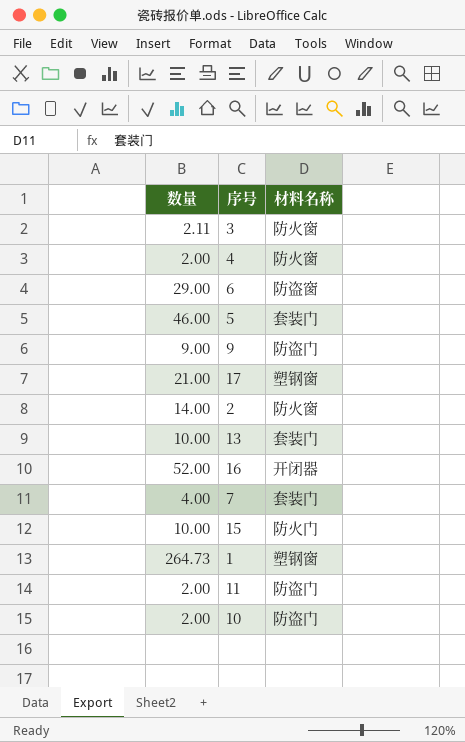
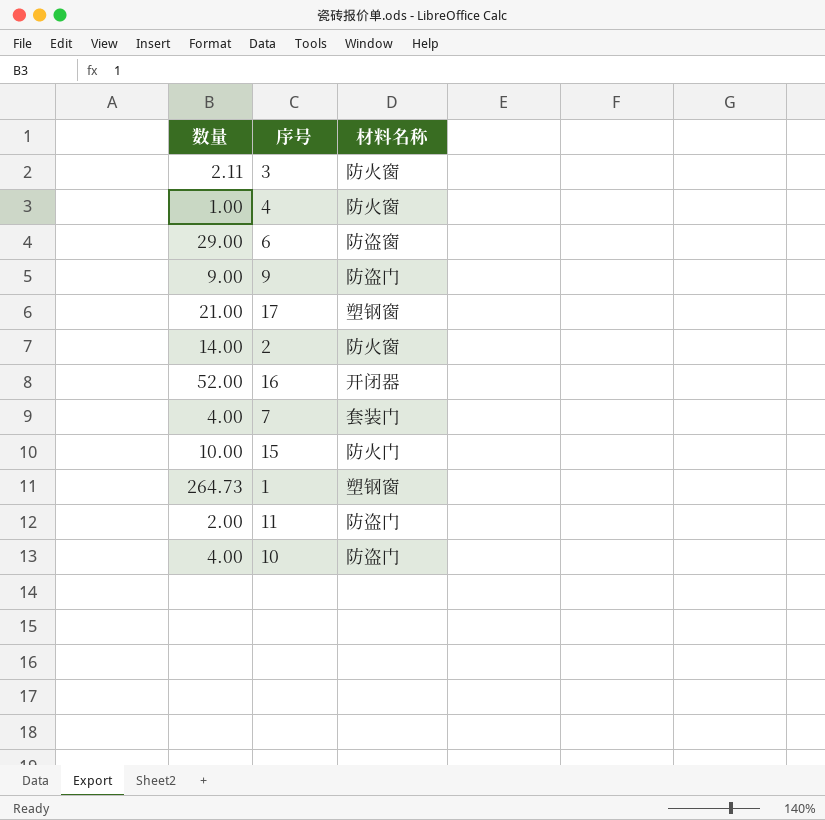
row 5: 46.00 | 套装门 -> none
row 13: 10.00 | 套装门 -> none
4 | 数量: 2.00 -> 1.00
10 | 数量: 2.00 -> 4.00

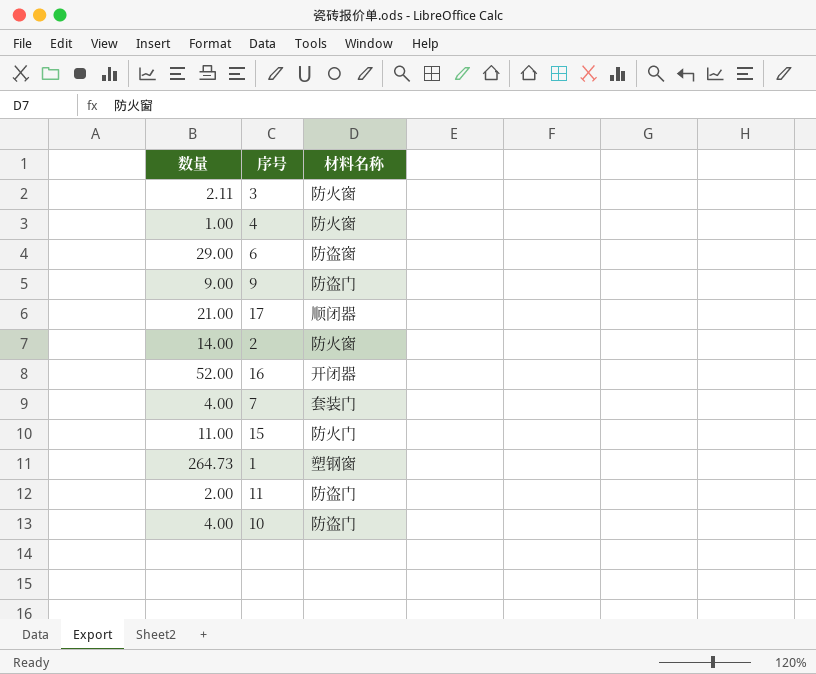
17 | 材料名称: 塑钢窗 -> 顺闭器
15 | 数量: 10.00 -> 11.00

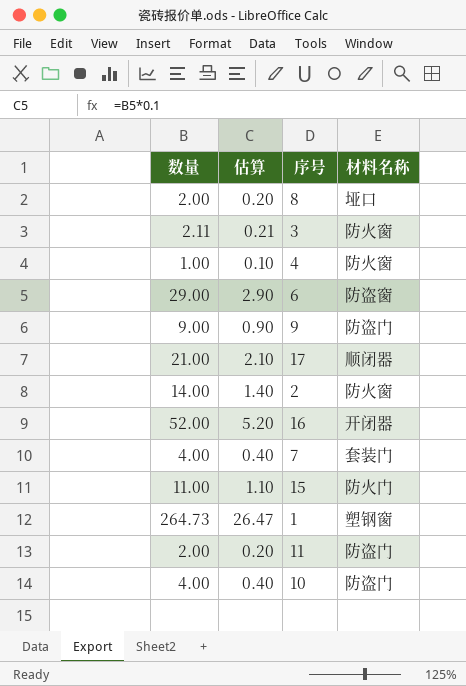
column 估算 | formula: none -> [数量] * 0.1
row 8: none -> 2.00 | 0.20 | 垭口

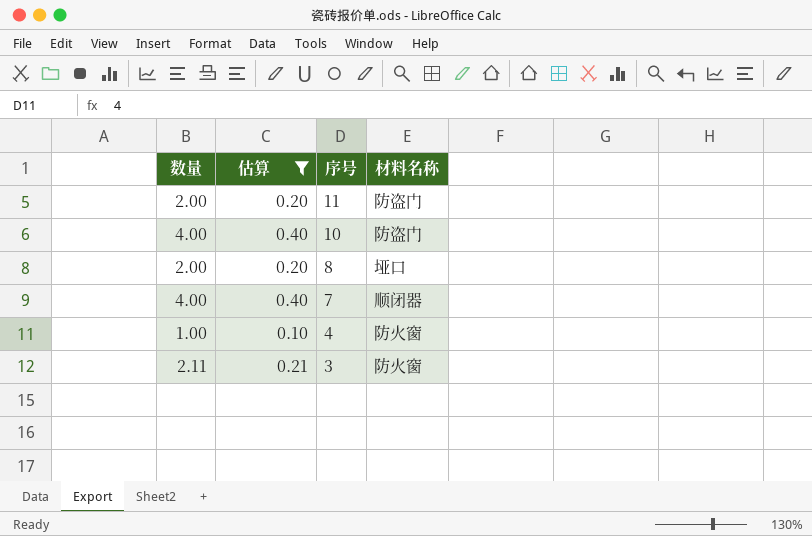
filter: none -> 估算 <= 0.40
row order: none -> 序号 descending
7 | 材料名称: 套装门 -> 顺闭器

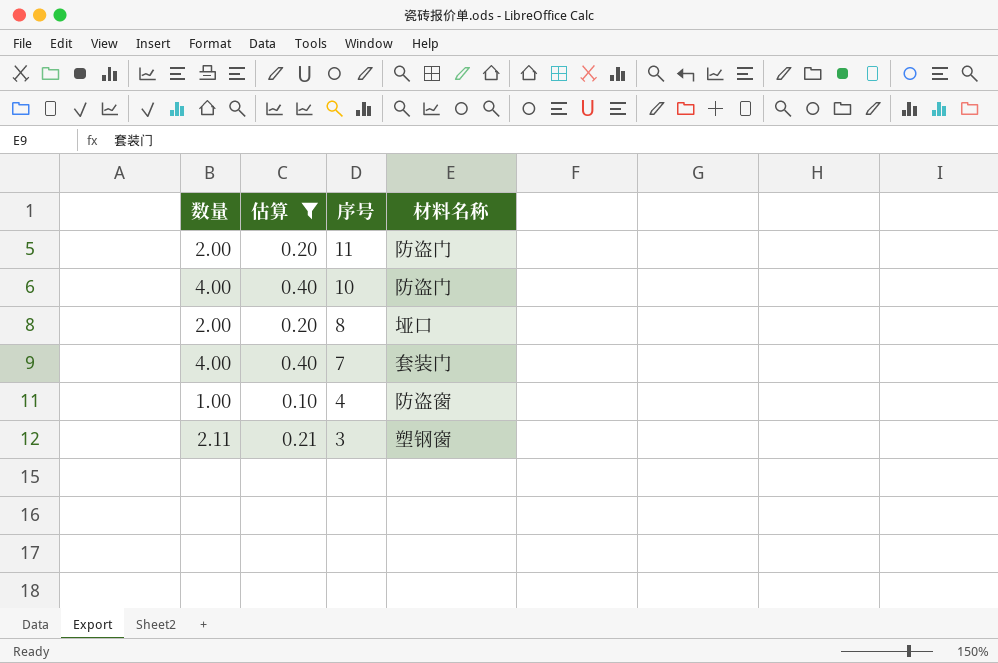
7 | 材料名称: 顺闭器 -> 套装门
4 | 材料名称: 防火窗 -> 防盗窗
3 | 材料名称: 防火窗 -> 塑钢窗

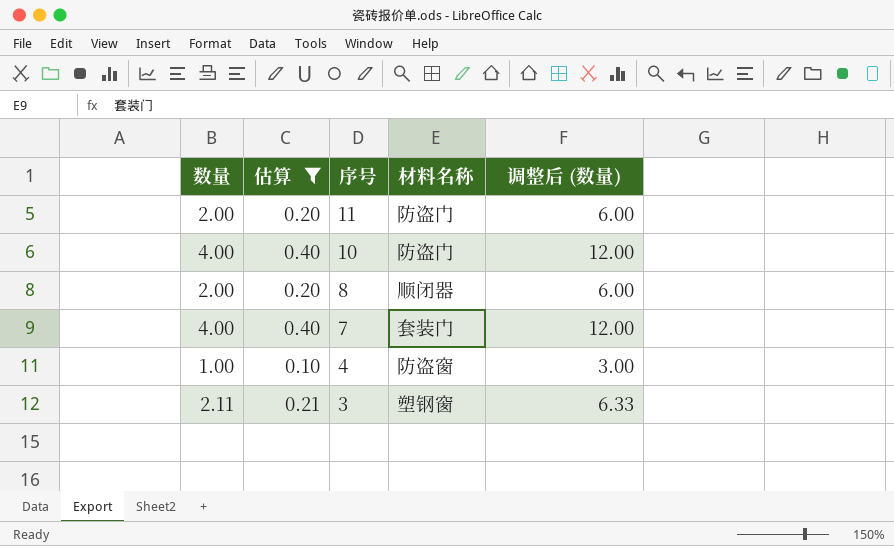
column 调整后 (数量) | formula: none -> [数量] * 3
8 | 材料名称: 垭口 -> 顺闭器

